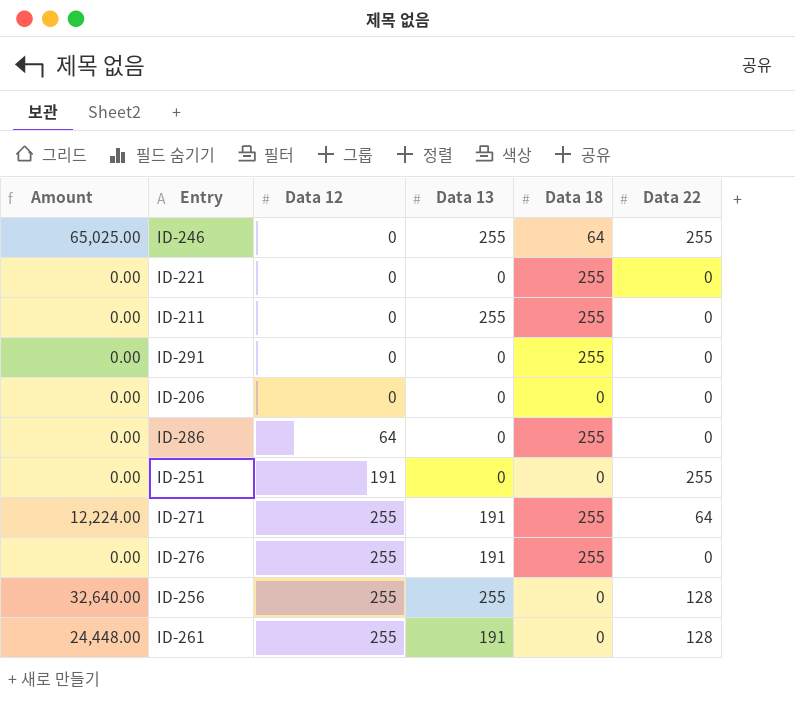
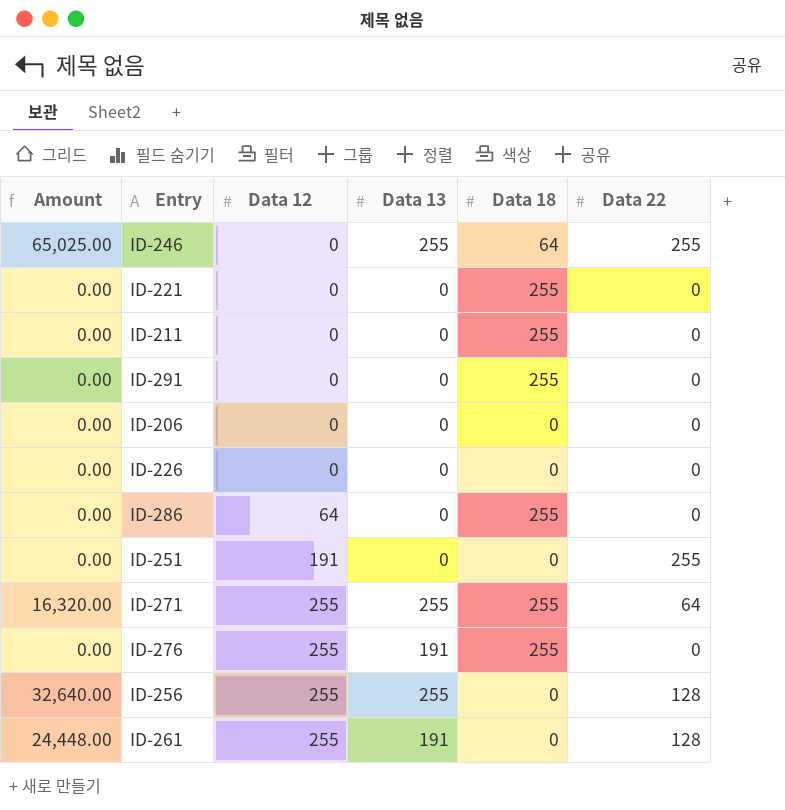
ID-211 | Data 13: 255 -> 0
row ID-226: none -> 0.00 | 0 | 0 | 0 | 0
ID-271 | Amount: 12,224.00 -> 16,320.00
ID-271 | Data 13: 191 -> 255

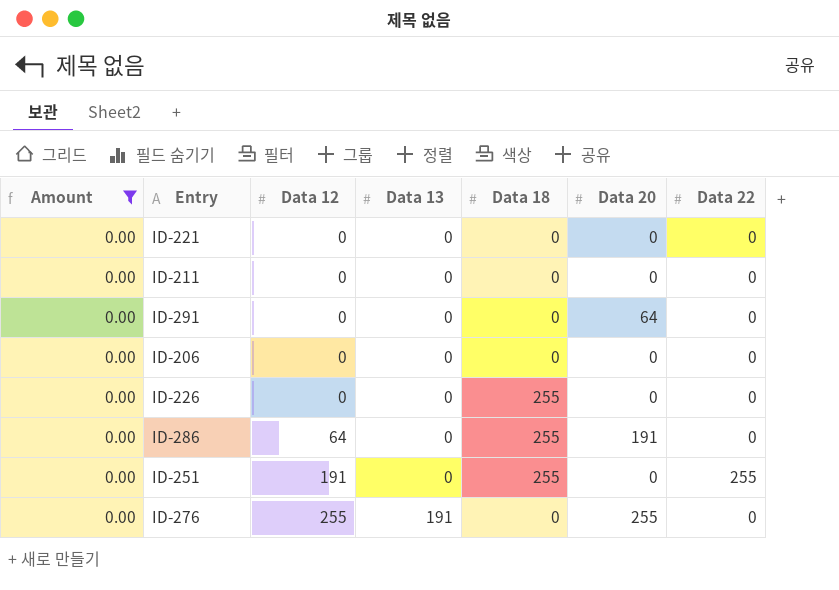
filter: none -> Amount = 0.00
column Data 20 | position: none -> 6
ID-221 | Data 18: 255 -> 0
ID-211 | Data 18: 255 -> 0
ID-291 | Data 18: 255 -> 0
ID-226 | Data 18: 0 -> 255
ID-251 | Data 18: 0 -> 255
ID-276 | Data 18: 255 -> 0

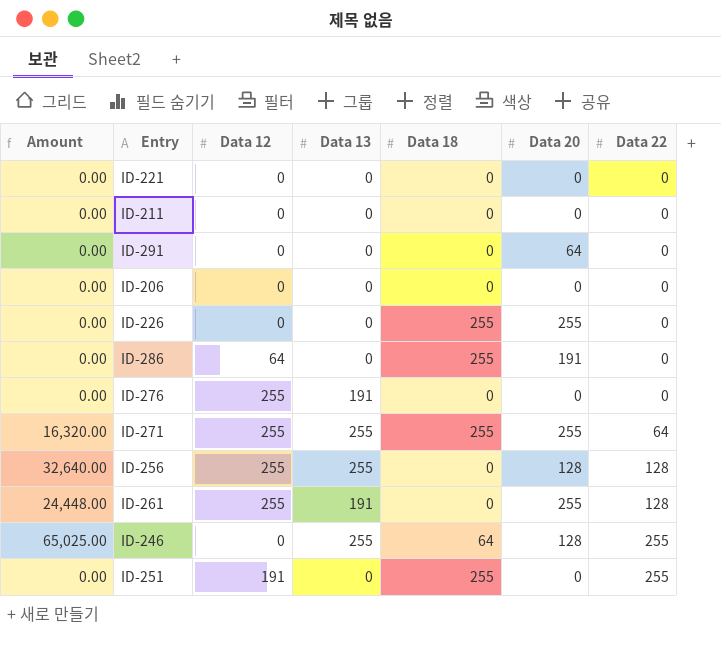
filter: Amount = 0.00 -> none
row order: Data 12 ascending -> Data 22 ascending
ID-226 | Data 20: 0 -> 255
ID-276 | Data 20: 255 -> 0

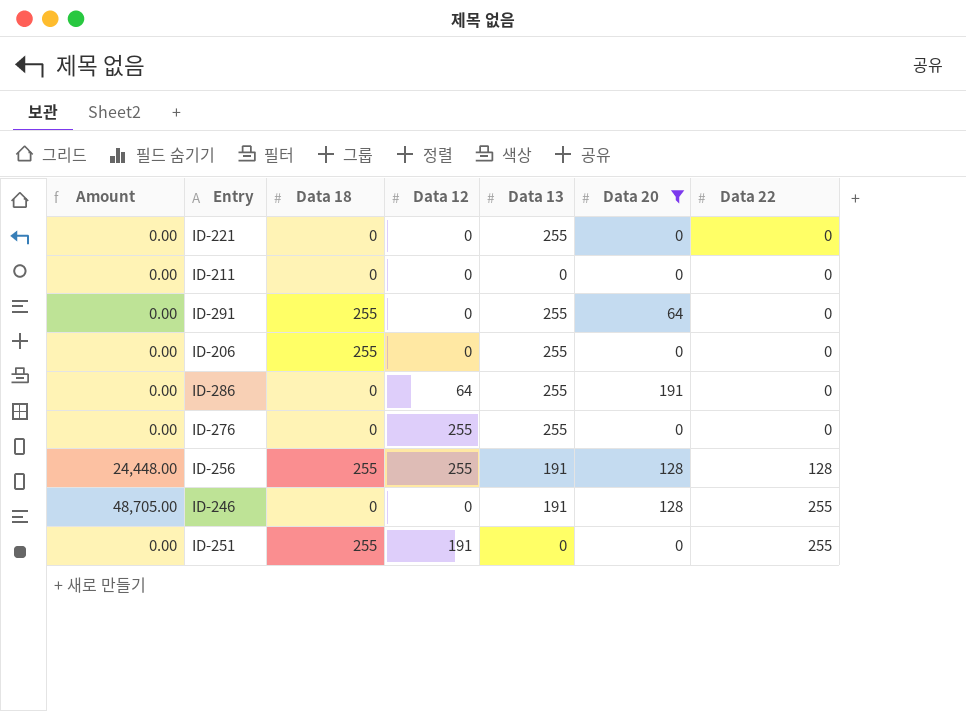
filter: none -> Data 20 != 255
column Data 18 | position: 5 -> 3
ID-221 | Data 13: 0 -> 255
ID-291 | Data 18: 0 -> 255
ID-291 | Data 13: 0 -> 255
ID-206 | Data 18: 0 -> 255
ID-206 | Data 13: 0 -> 255
ID-286 | Data 18: 255 -> 0
ID-286 | Data 13: 0 -> 255
ID-276 | Data 13: 191 -> 255
ID-256 | Amount: 32,640.00 -> 24,448.00
ID-256 | Data 18: 0 -> 255
ID-256 | Data 13: 255 -> 191
ID-246 | Amount: 65,025.00 -> 48,705.00
ID-246 | Data 18: 64 -> 0
ID-246 | Data 13: 255 -> 191

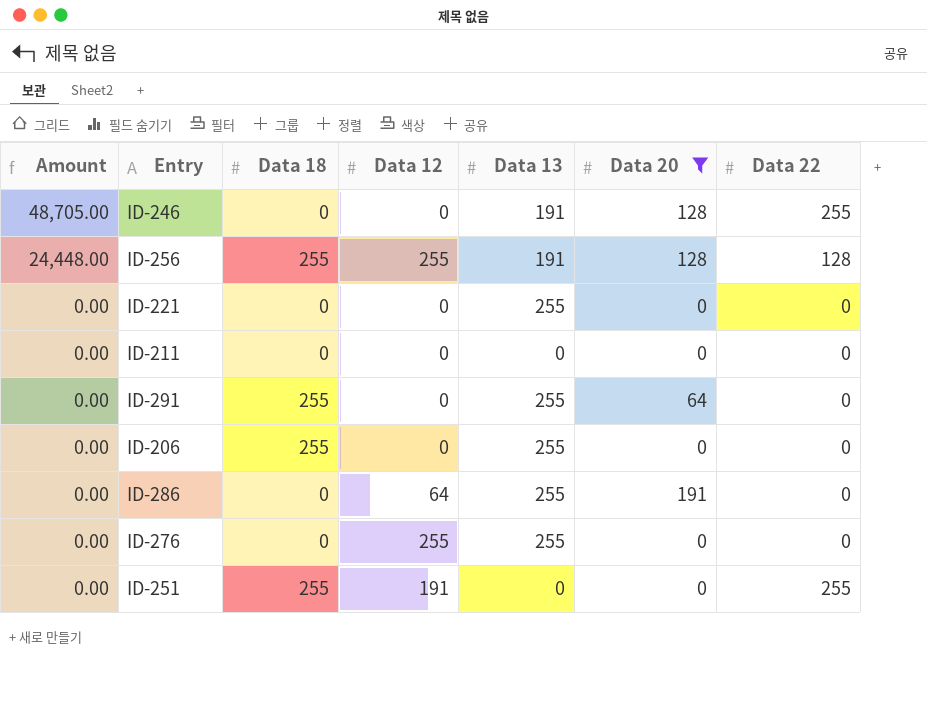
row order: Data 22 ascending -> Amount descending

